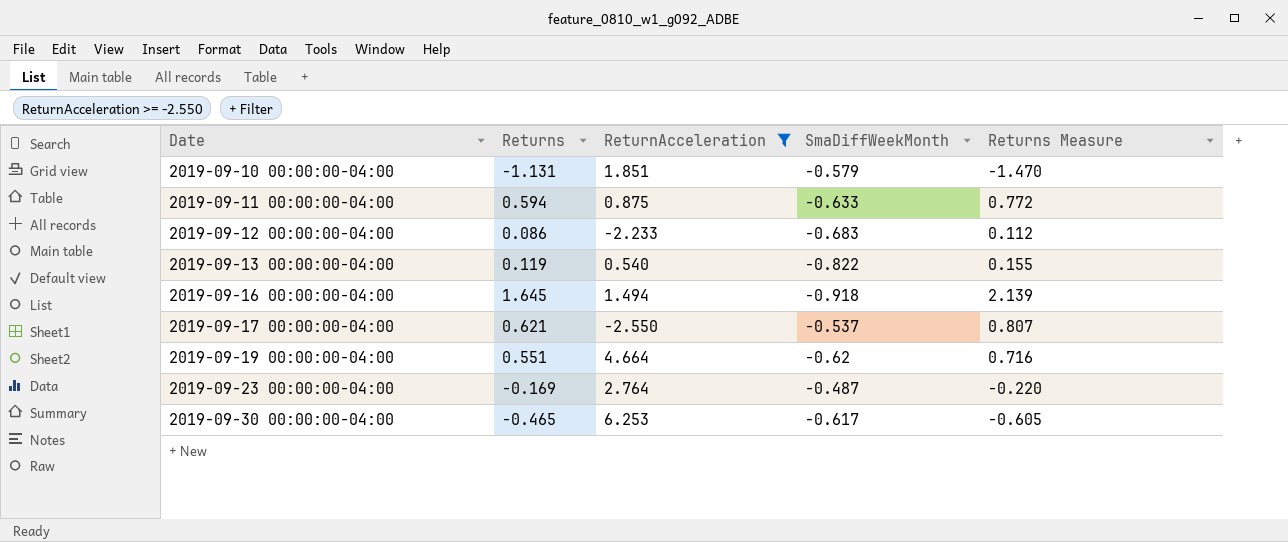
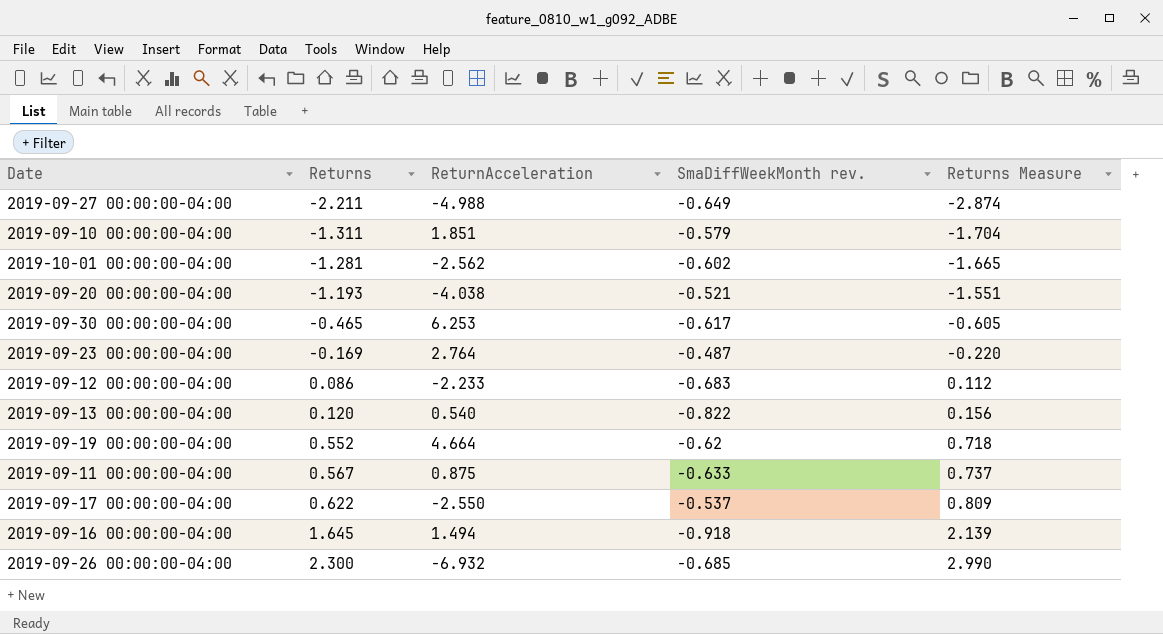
filter: ReturnAcceleration >= -2.550 -> none
row order: Date ascending -> Returns ascending
column name: SmaDiffWeekMonth -> SmaDiffWeekMonth rev.
2019-09-10 00:00:00-04:00 | Returns: -1.131 -> -1.311
2019-09-10 00:00:00-04:00 | Returns Measure: -1.470 -> -1.704
2019-09-13 00:00:00-04:00 | Returns: 0.119 -> 0.120
2019-09-13 00:00:00-04:00 | Returns Measure: 0.155 -> 0.156
2019-09-19 00:00:00-04:00 | Returns: 0.551 -> 0.552
2019-09-19 00:00:00-04:00 | Returns Measure: 0.716 -> 0.718
2019-09-11 00:00:00-04:00 | Returns: 0.594 -> 0.567
2019-09-11 00:00:00-04:00 | Returns Measure: 0.772 -> 0.737
2019-09-17 00:00:00-04:00 | Returns: 0.621 -> 0.622
2019-09-17 00:00:00-04:00 | Returns Measure: 0.807 -> 0.809

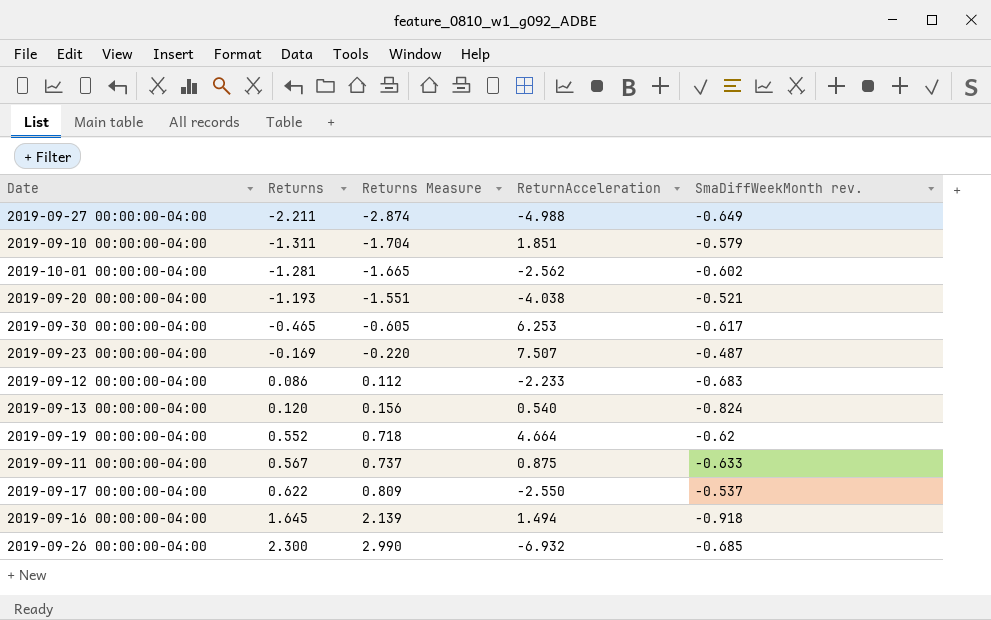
column Returns Measure | position: 5 -> 3
2019-09-23 00:00:00-04:00 | ReturnAcceleration: 2.764 -> 7.507
2019-09-13 00:00:00-04:00 | SmaDiffWeekMonth rev.: -0.822 -> -0.824

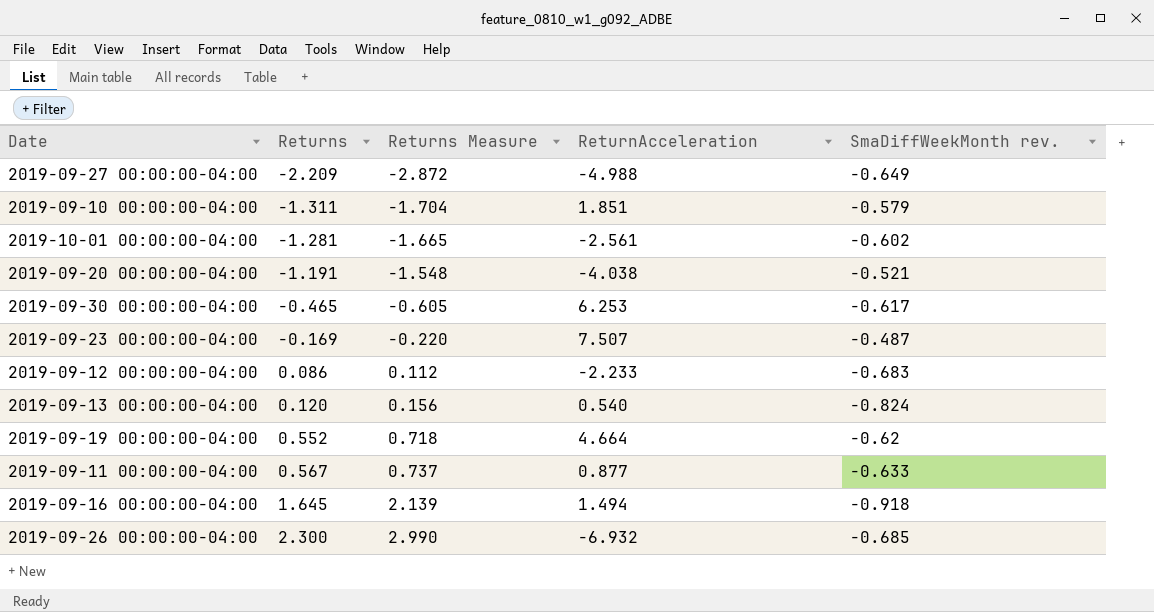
row 2019-09-17 00:00:00-04:00: 0.622 | 0.809 | -2.550 | -0.537 -> none
2019-09-27 00:00:00-04:00 | Returns: -2.211 -> -2.209
2019-09-27 00:00:00-04:00 | Returns Measure: -2.874 -> -2.872
2019-10-01 00:00:00-04:00 | ReturnAcceleration: -2.562 -> -2.561
2019-09-20 00:00:00-04:00 | Returns: -1.193 -> -1.191
2019-09-20 00:00:00-04:00 | Returns Measure: -1.551 -> -1.548
2019-09-11 00:00:00-04:00 | ReturnAcceleration: 0.875 -> 0.877

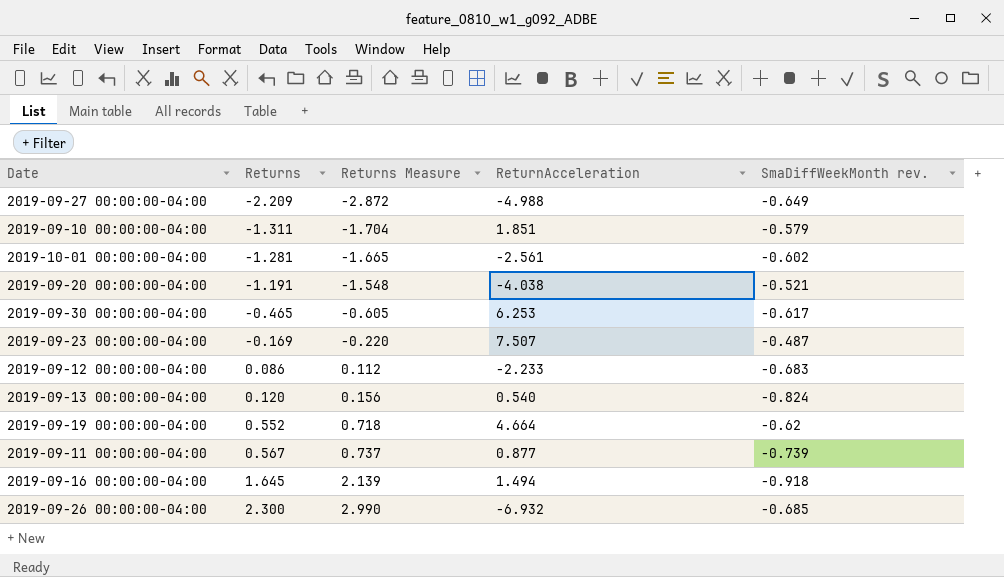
2019-09-11 00:00:00-04:00 | SmaDiffWeekMonth rev.: -0.633 -> -0.739

